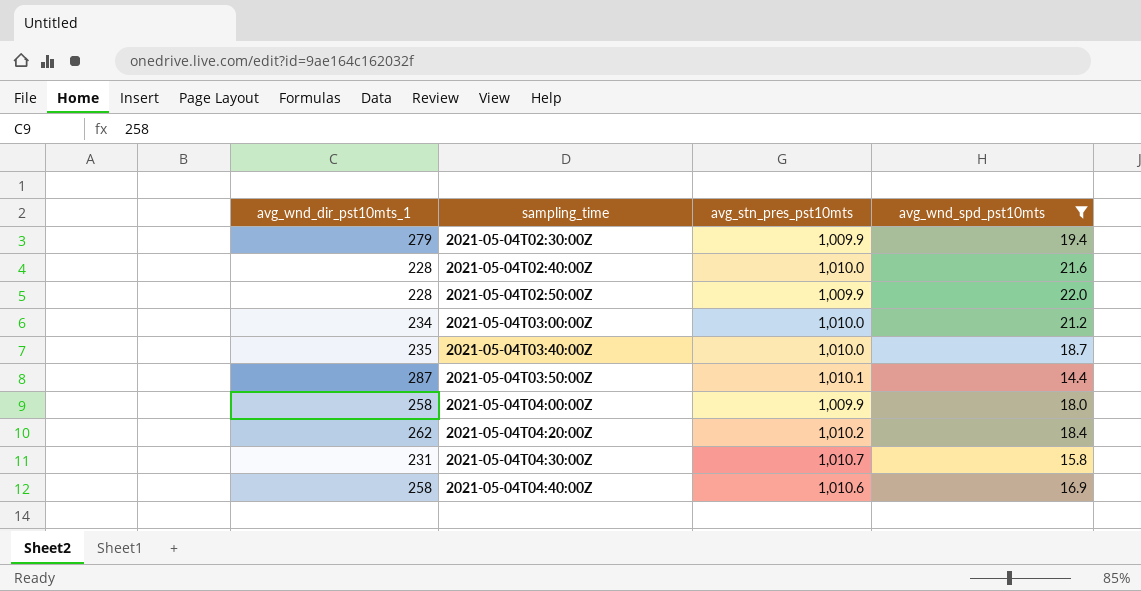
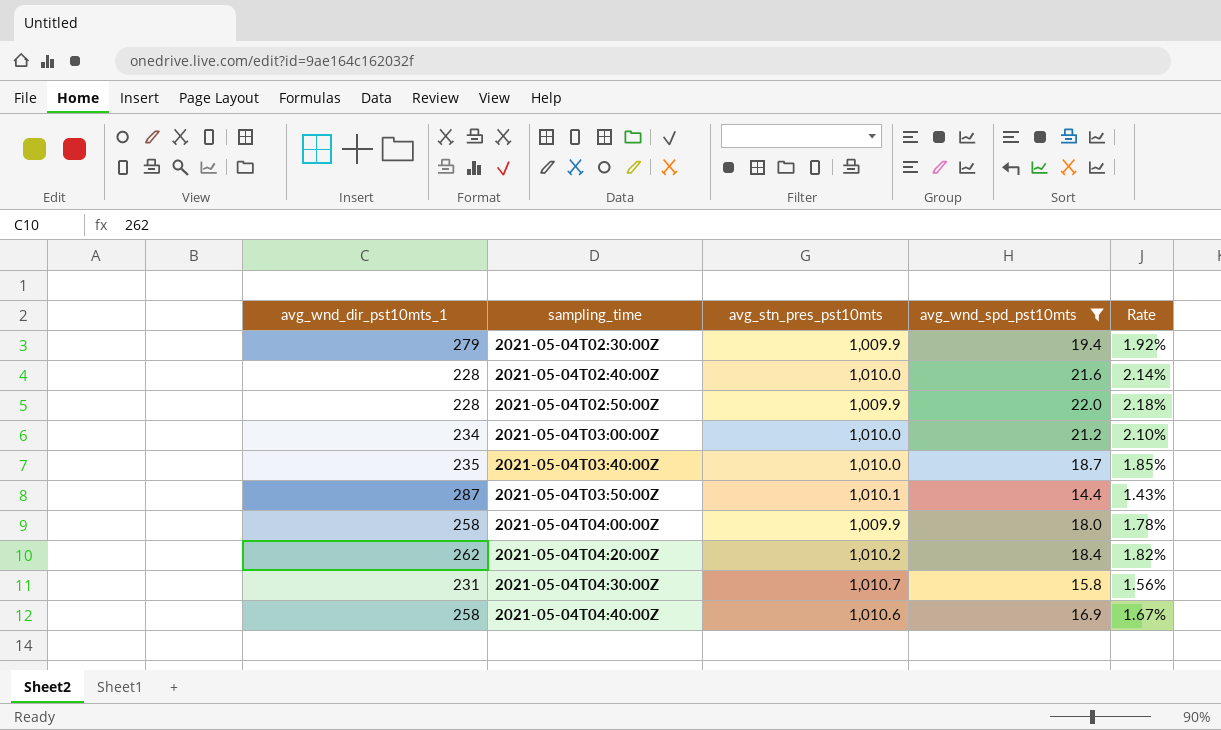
column Rate | formula: none -> [avg_wnd_spd_pst10mts] / [avg_stn_pres_pst10mts]

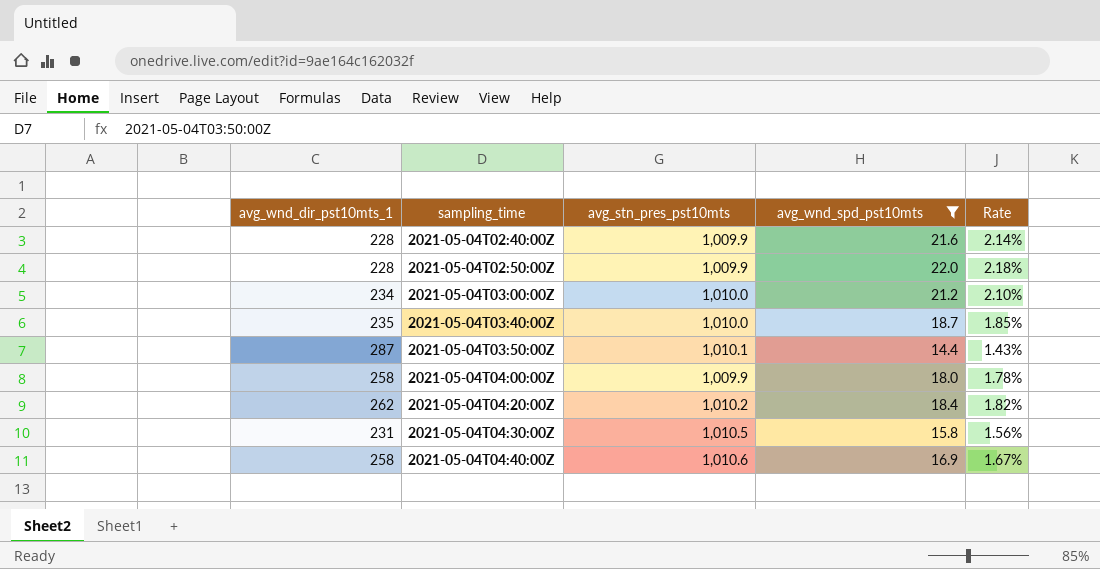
row 2021-05-04T02:30:00Z: 279 | 1,009.9 | 19.4 | 1.92% -> none
2021-05-04T02:40:00Z | avg_stn_pres_pst10mts: 1,010.0 -> 1,009.9
2021-05-04T04:30:00Z | avg_stn_pres_pst10mts: 1,010.7 -> 1,010.5

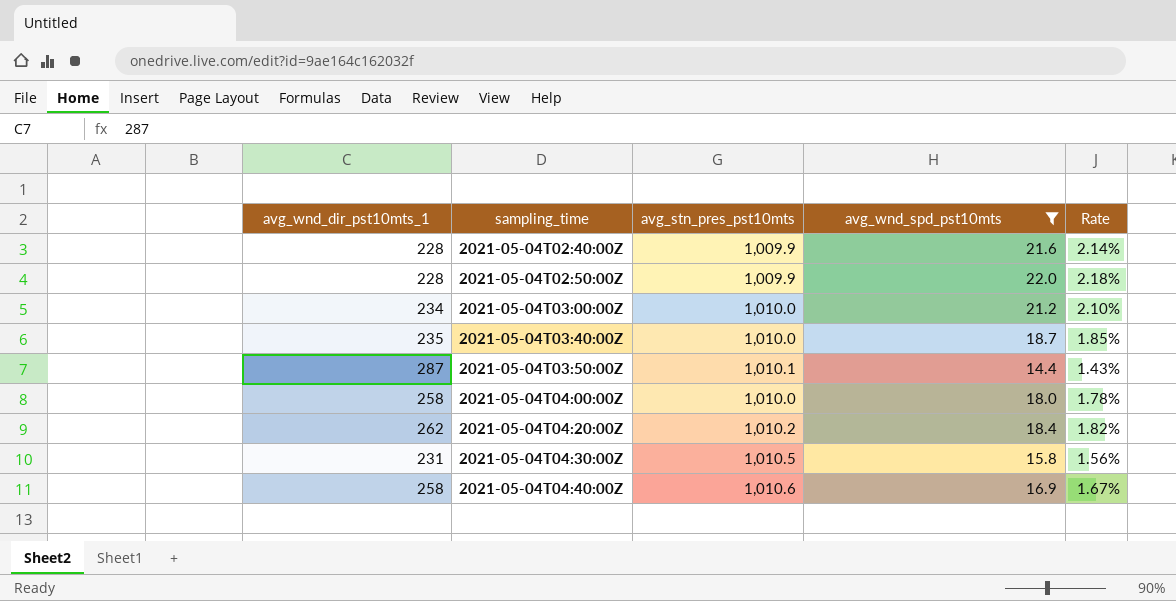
2021-05-04T04:00:00Z | avg_stn_pres_pst10mts: 1,009.9 -> 1,010.0

